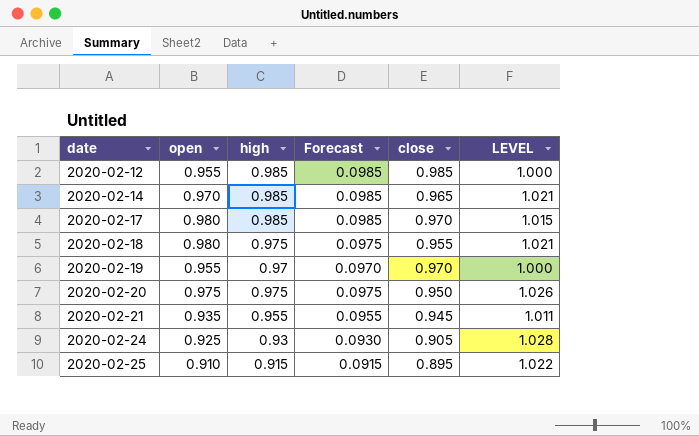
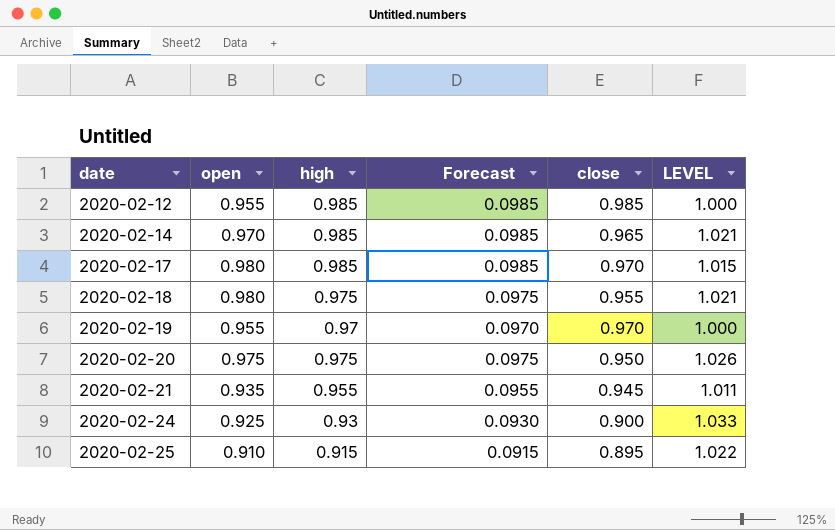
2020-02-24 | close: 0.905 -> 0.900
2020-02-24 | LEVEL: 1.028 -> 1.033

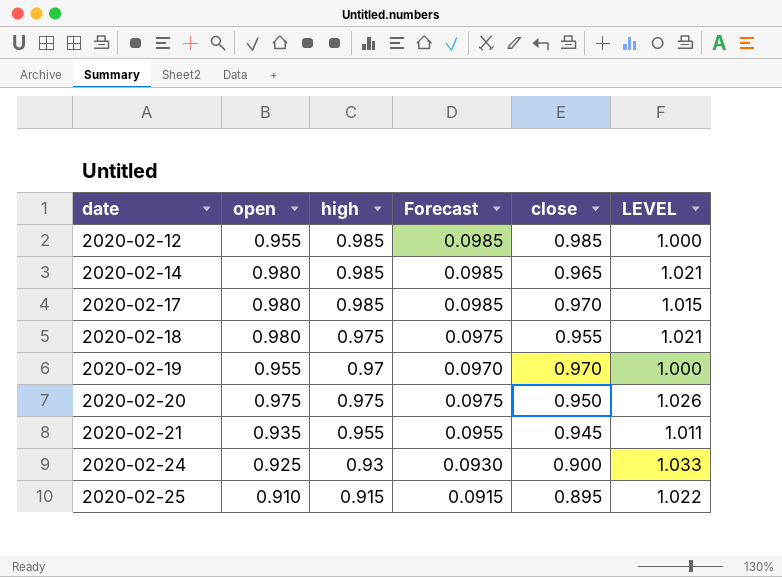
2020-02-14 | open: 0.970 -> 0.980

